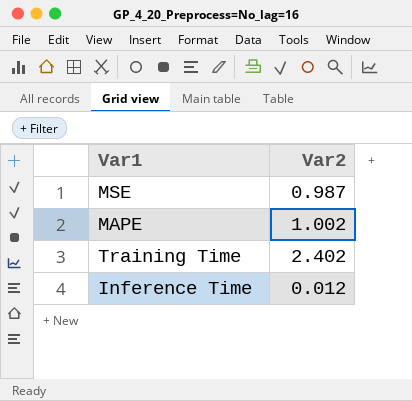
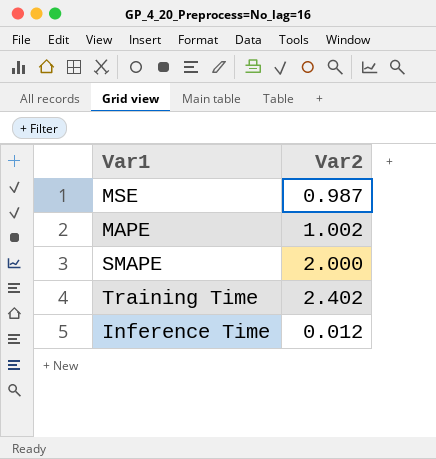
row SMAPE: none -> 2.000

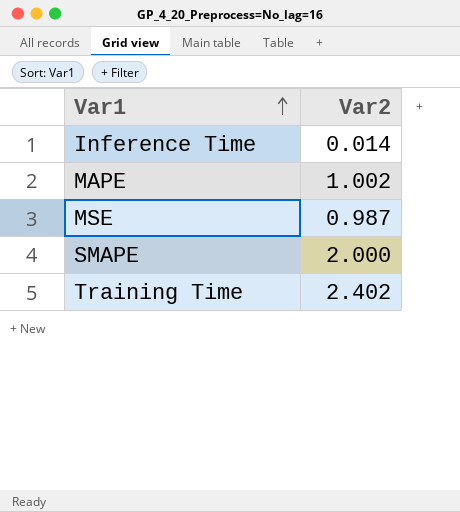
row order: none -> Var1 ascending
Inference Time | Var2: 0.012 -> 0.014

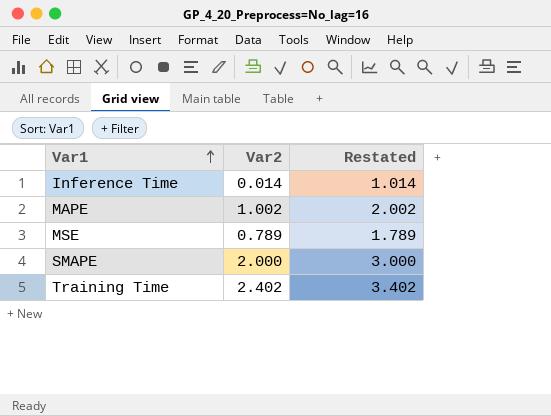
column Restated | formula: none -> [Var2] + 1
MSE | Var2: 0.987 -> 0.789

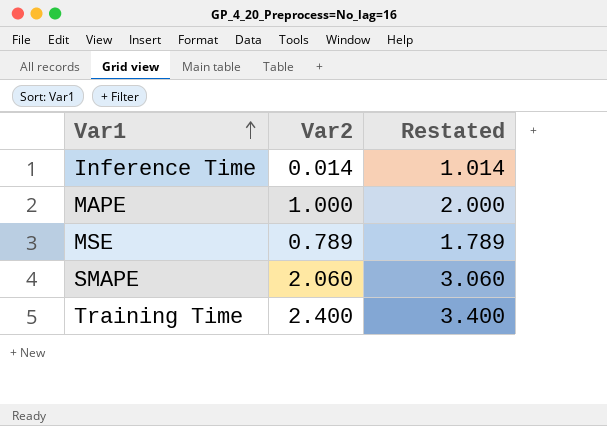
MAPE | Var2: 1.002 -> 1.000
MAPE | Restated: 2.002 -> 2.000
SMAPE | Var2: 2.000 -> 2.060
SMAPE | Restated: 3.000 -> 3.060
Training Time | Var2: 2.402 -> 2.400
Training Time | Restated: 3.402 -> 3.400

